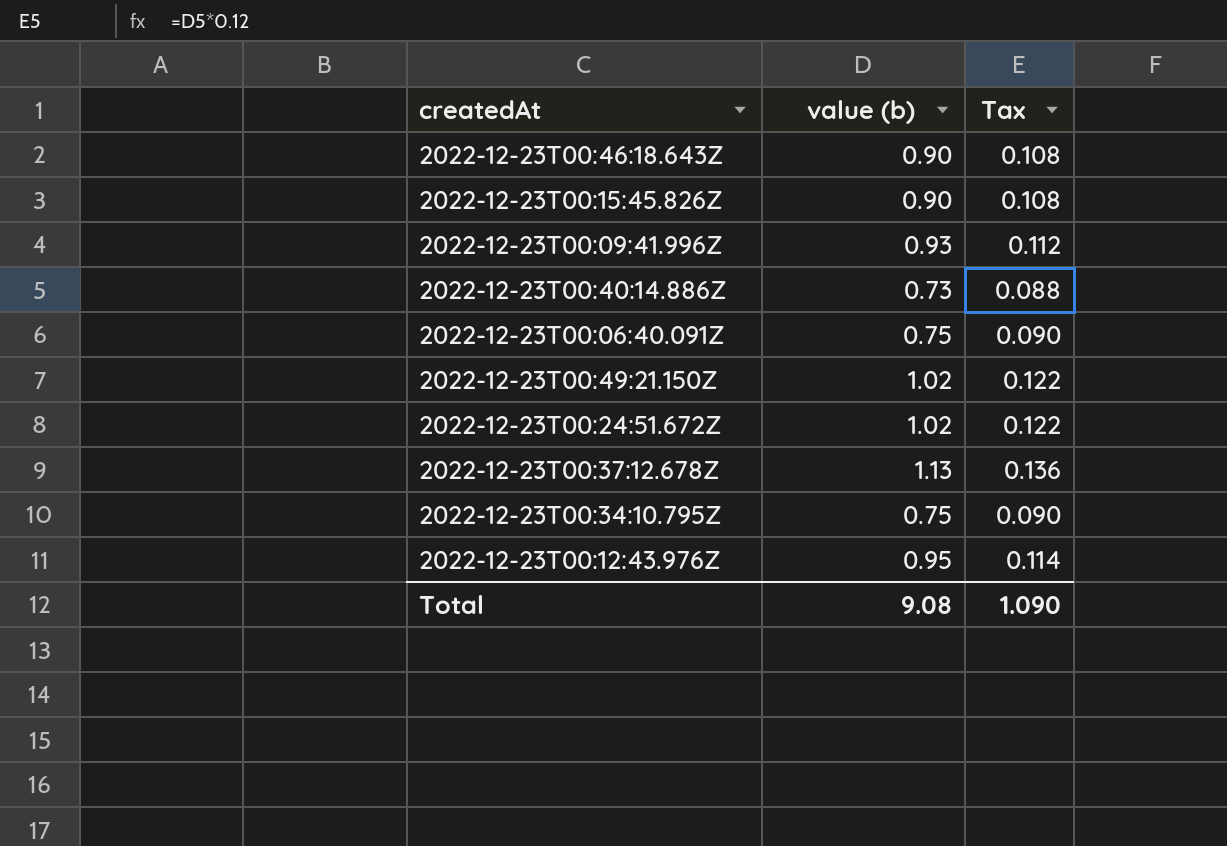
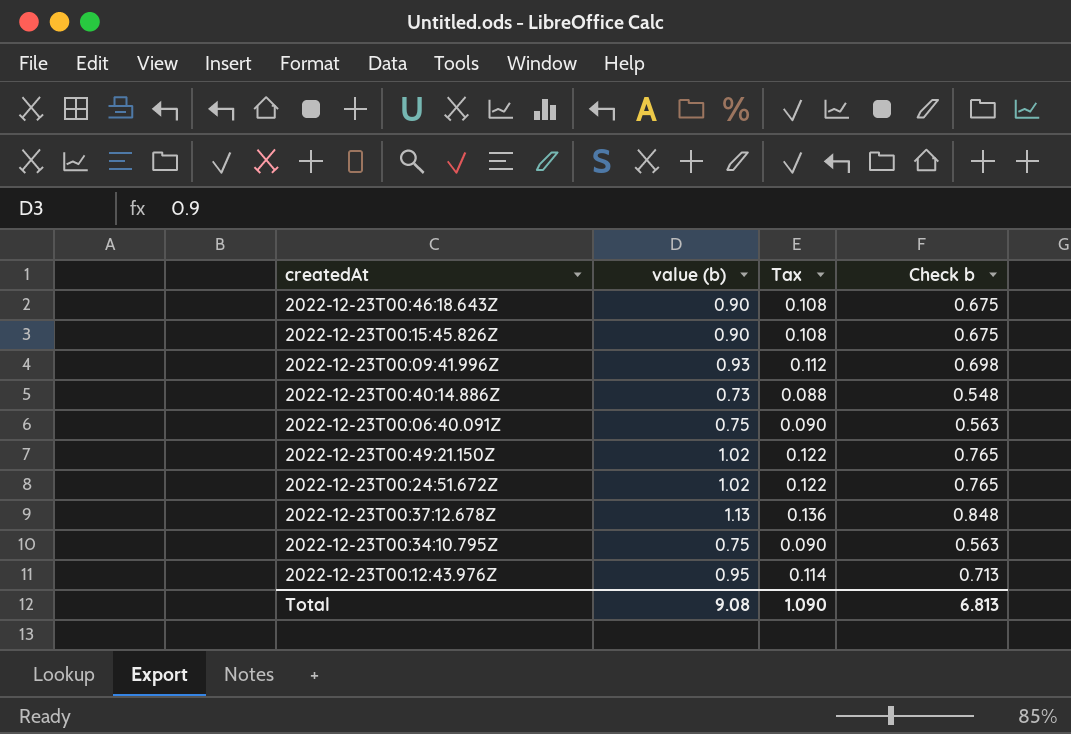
column Check b | formula: none -> [value (b)] * 0.75

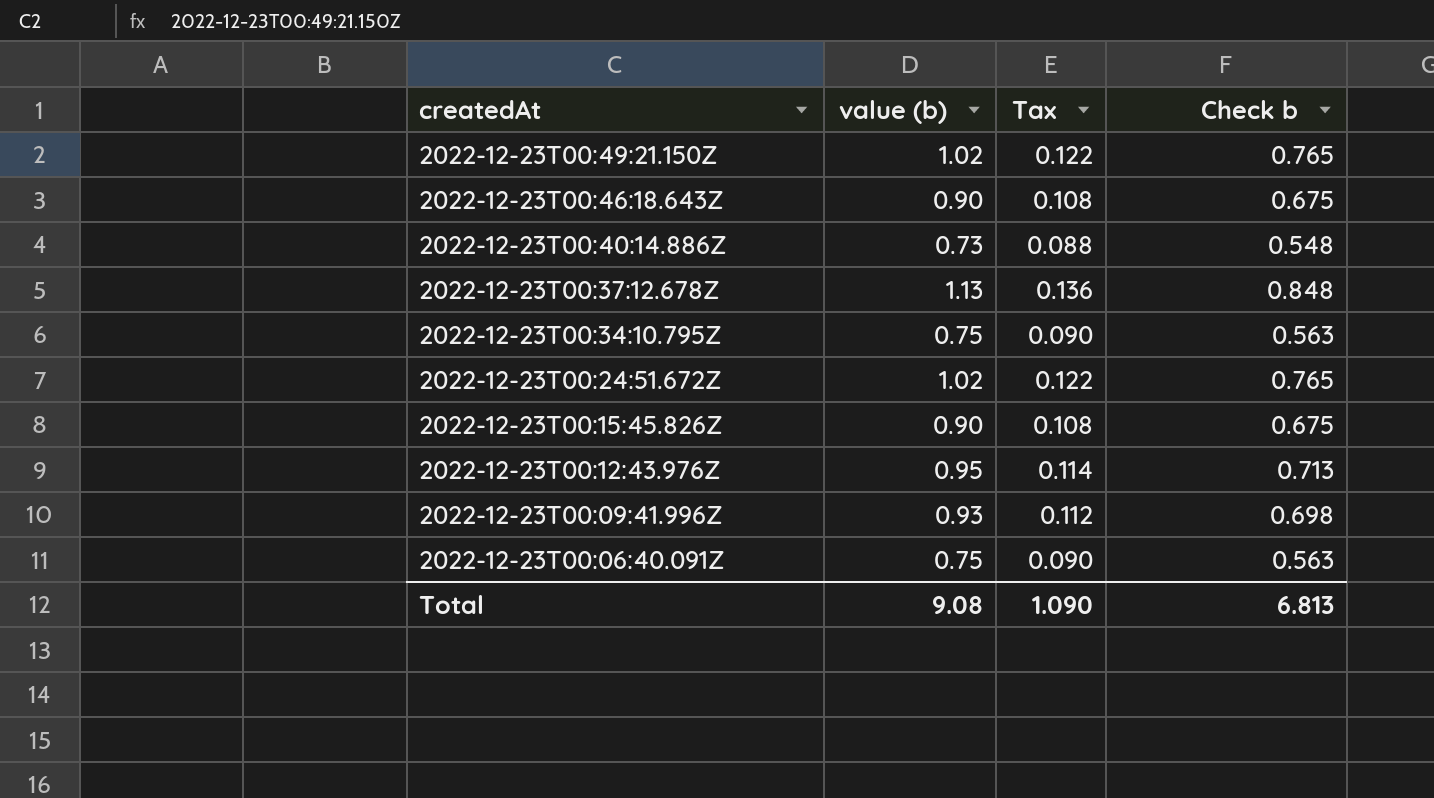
row order: none -> createdAt descending

